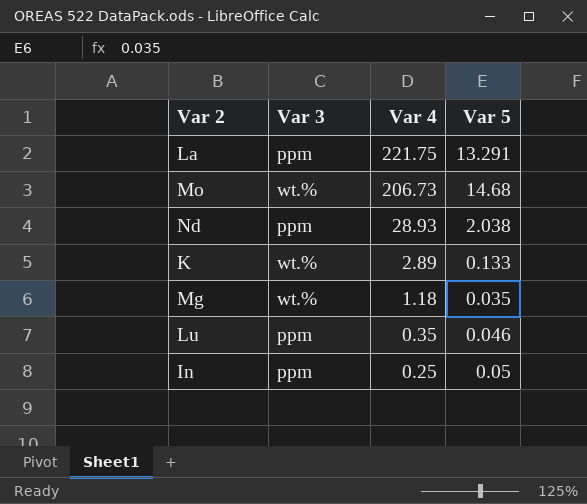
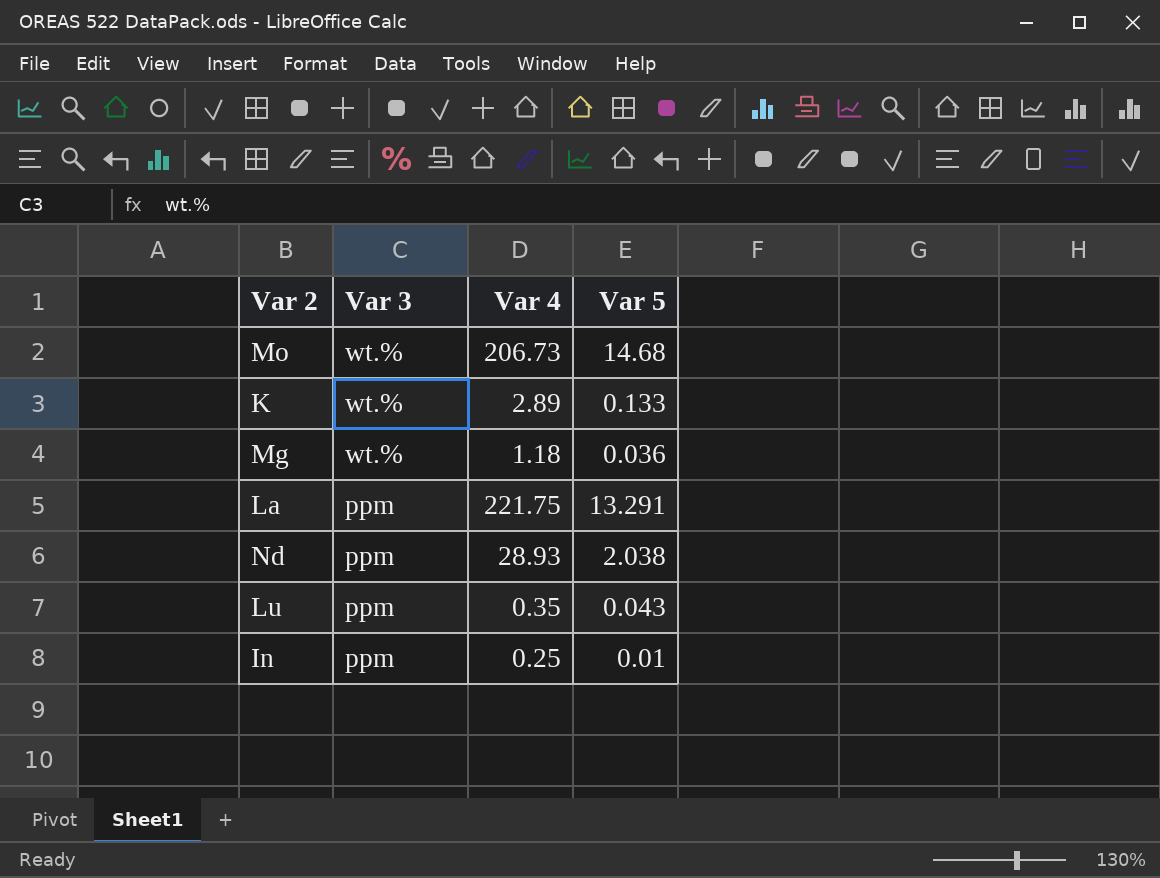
row order: Var 4 descending -> Var 3 descending
Mg | Var 5: 0.035 -> 0.036
Lu | Var 5: 0.046 -> 0.043
In | Var 5: 0.05 -> 0.01

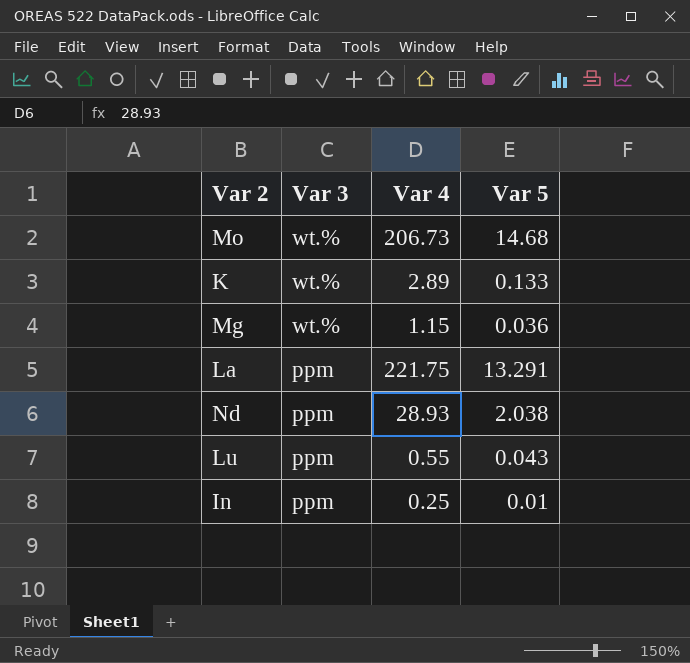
Mg | Var 4: 1.18 -> 1.15
Lu | Var 4: 0.35 -> 0.55

